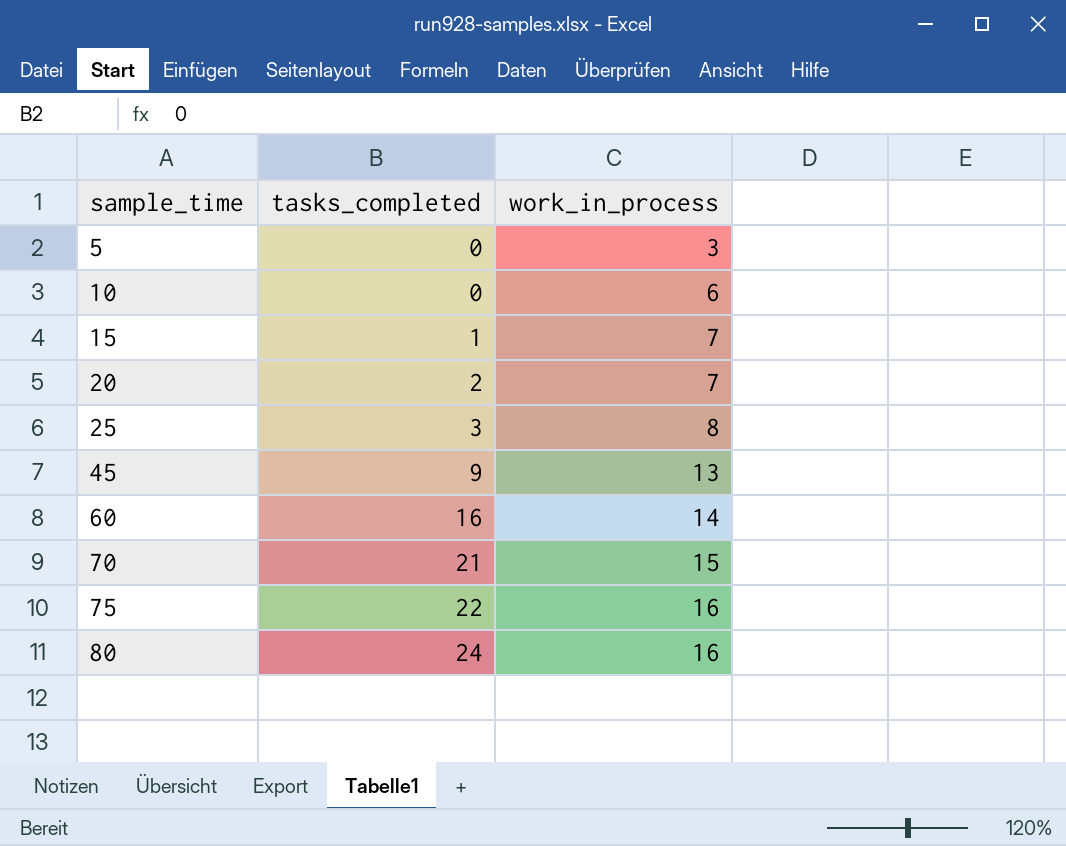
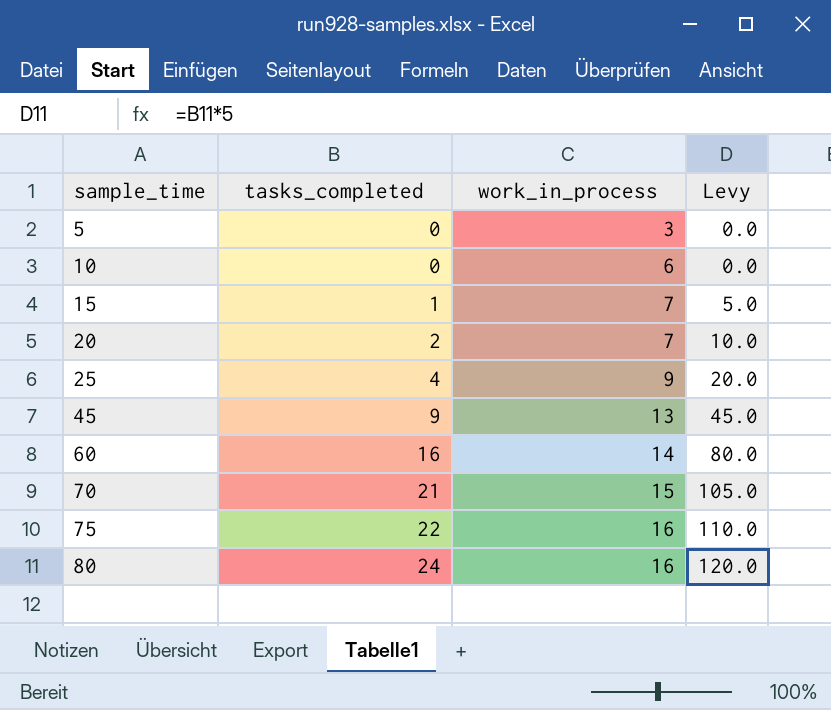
column Levy | formula: none -> [tasks_completed] * 5
25 | tasks_completed: 3 -> 4
25 | work_in_process: 8 -> 9

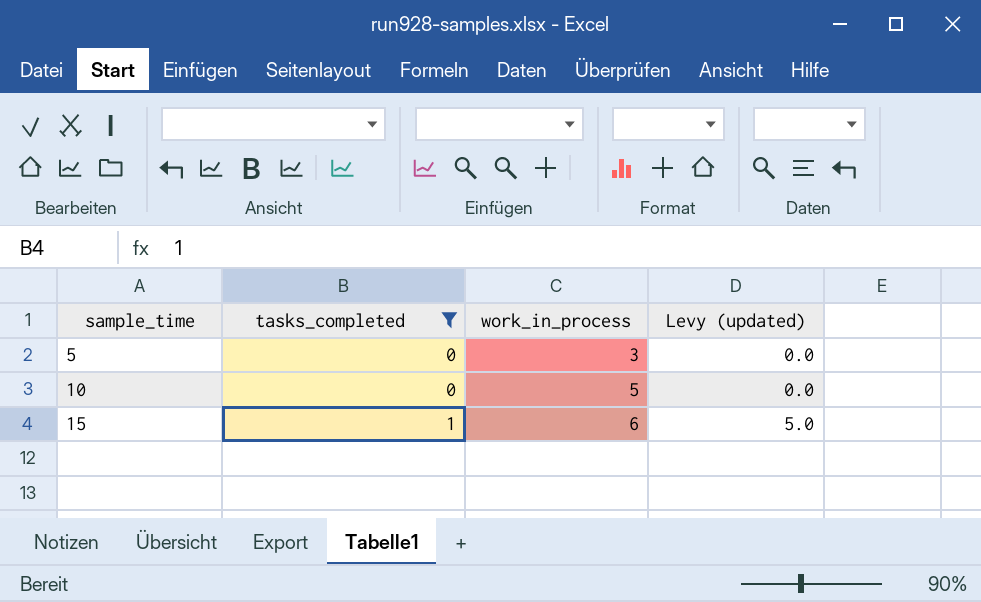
filter: none -> tasks_completed <= 1
column name: Levy -> Levy (updated)
10 | work_in_process: 6 -> 5
15 | work_in_process: 7 -> 6

